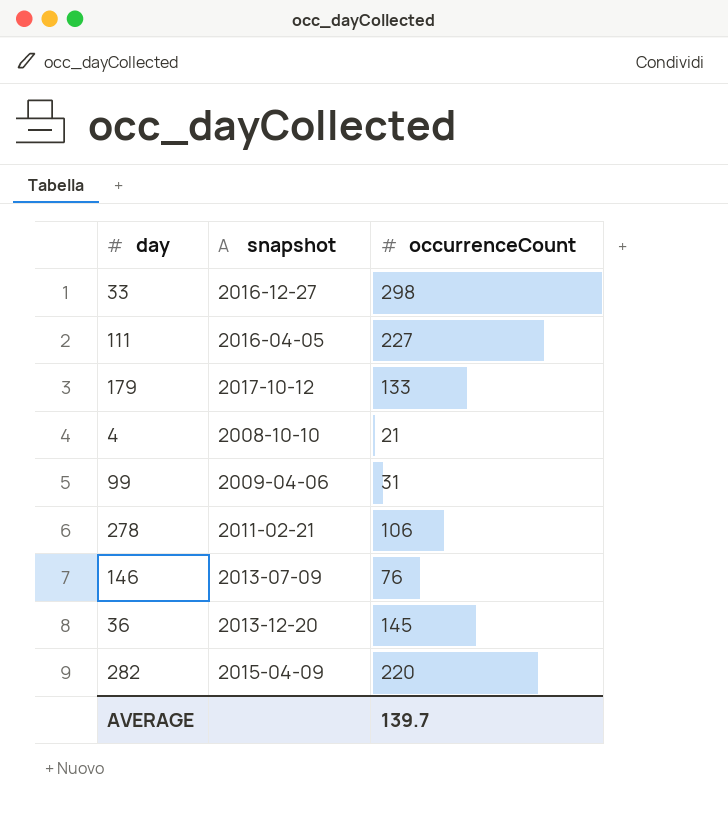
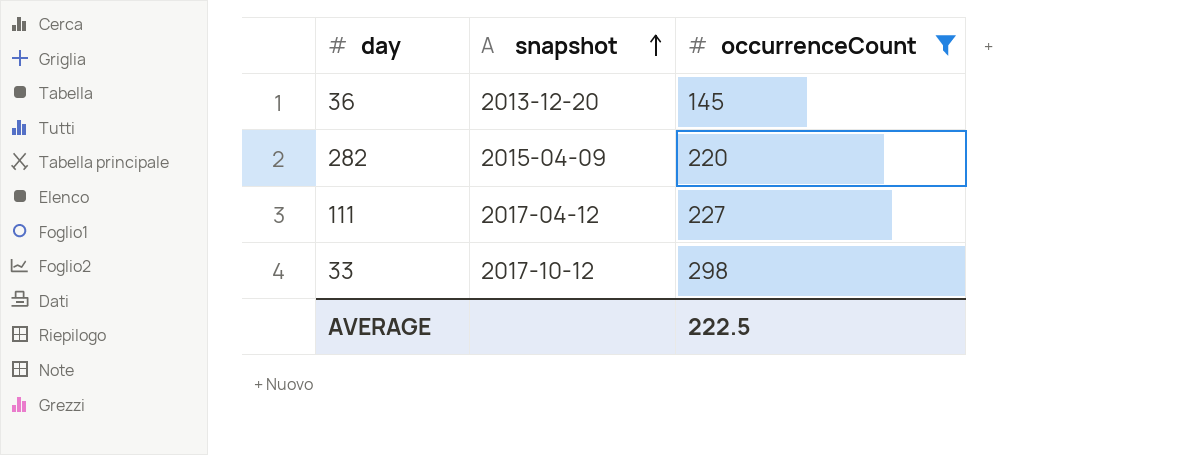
filter: none -> occurrenceCount >= 145
row order: none -> snapshot ascending
111 | snapshot: 2016-04-05 -> 2017-04-12
33 | snapshot: 2016-12-27 -> 2017-10-12
AVERAGE | occurrenceCount: 139.7 -> 222.5

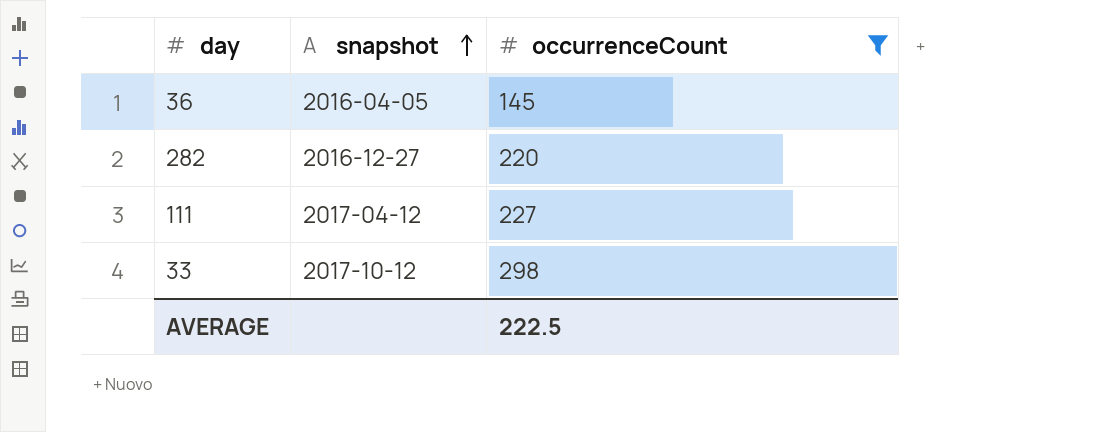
36 | snapshot: 2013-12-20 -> 2016-04-05
282 | snapshot: 2015-04-09 -> 2016-12-27

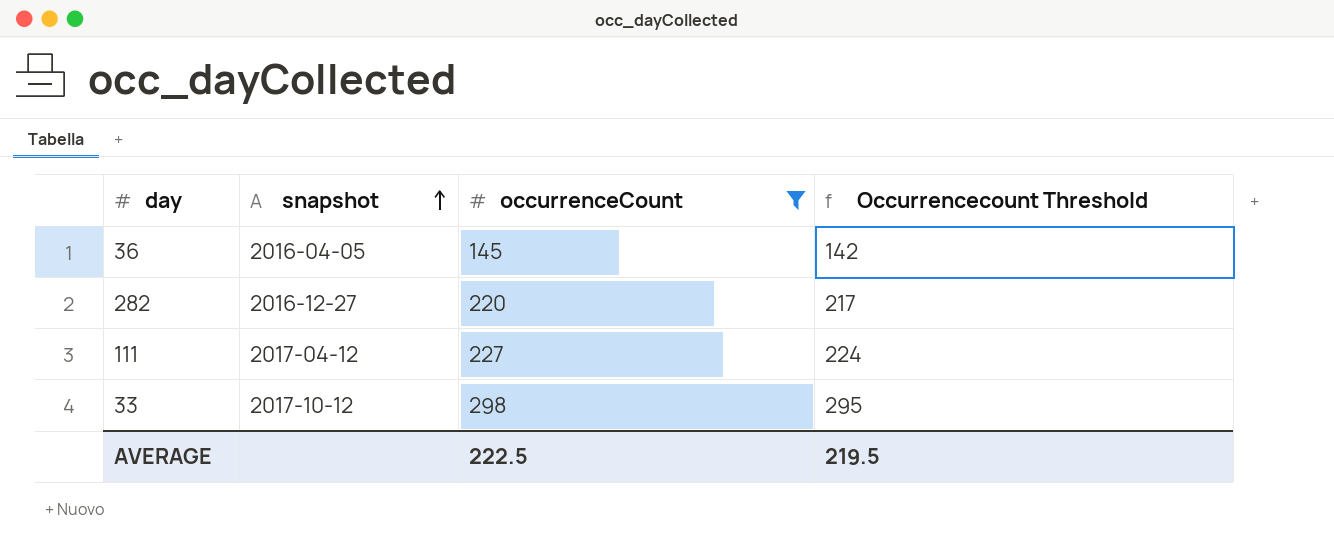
column Occurrencecount Threshold | formula: none -> [occurrenceCount] - 3

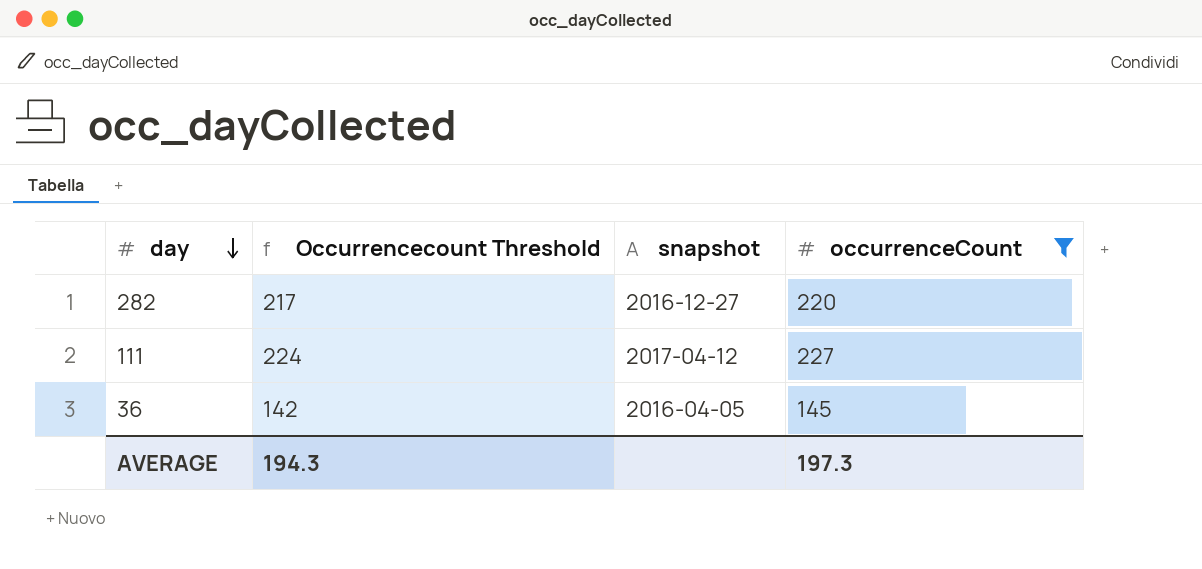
row order: snapshot ascending -> day descending
column Occurrencecount Threshold | position: 4 -> 2
row 33: 2017-10-12 | 298 | 295 -> none
AVERAGE | Occurrencecount Threshold: 219.5 -> 194.3
AVERAGE | occurrenceCount: 222.5 -> 197.3

